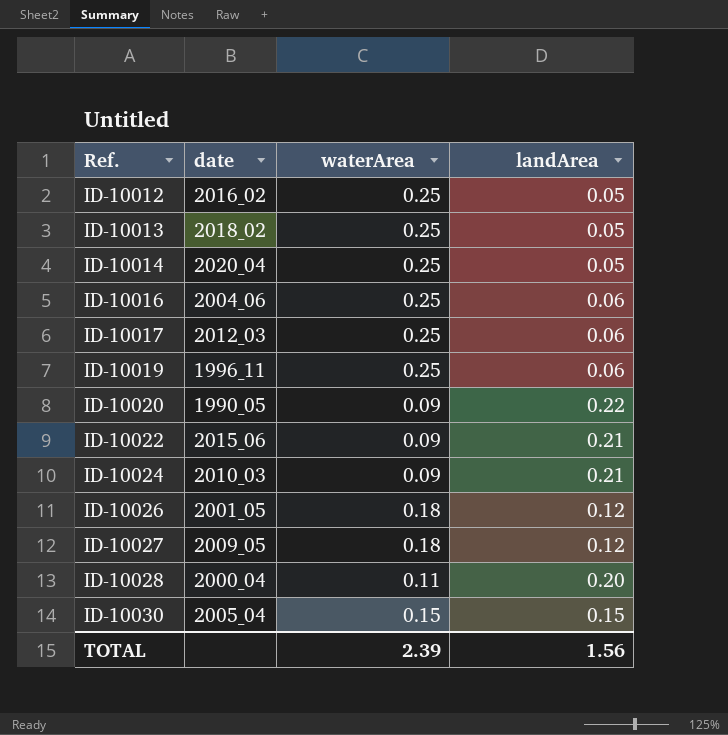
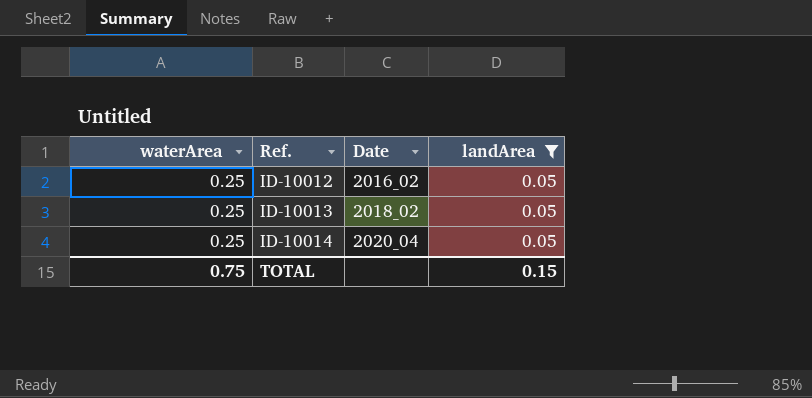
filter: none -> landArea = 0.05
column waterArea | position: 3 -> 1
column name: date -> Date
TOTAL | waterArea: 2.39 -> 0.75
TOTAL | landArea: 1.56 -> 0.15

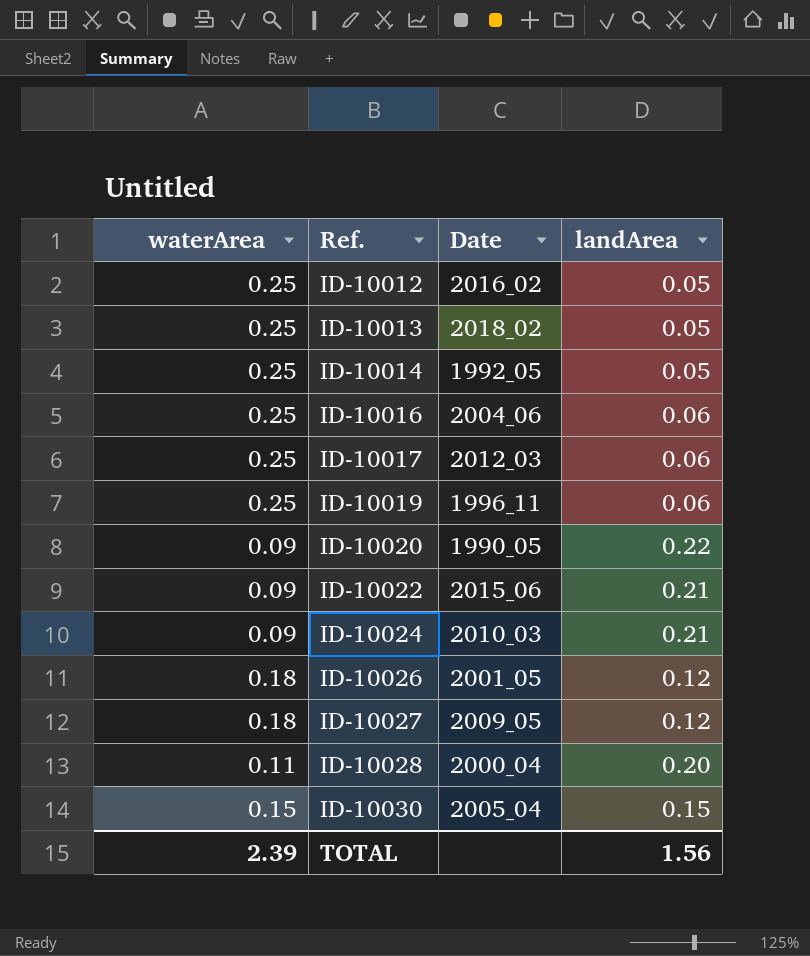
filter: landArea = 0.05 -> none
ID-10014 | Date: 2020_04 -> 1992_05
TOTAL | waterArea: 0.75 -> 2.39
TOTAL | landArea: 0.15 -> 1.56

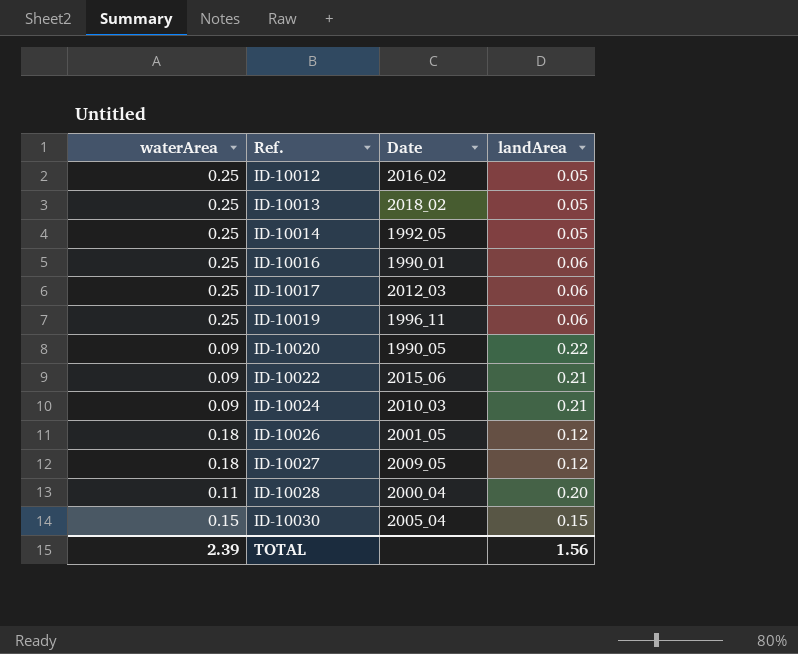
ID-10016 | Date: 2004_06 -> 1990_01

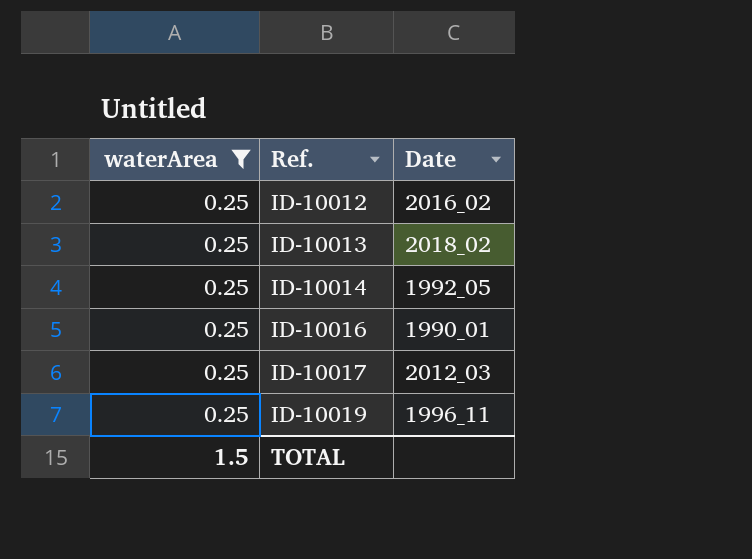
filter: none -> waterArea = 0.25
column landArea | position: 4 -> none
TOTAL | waterArea: 2.39 -> 1.5

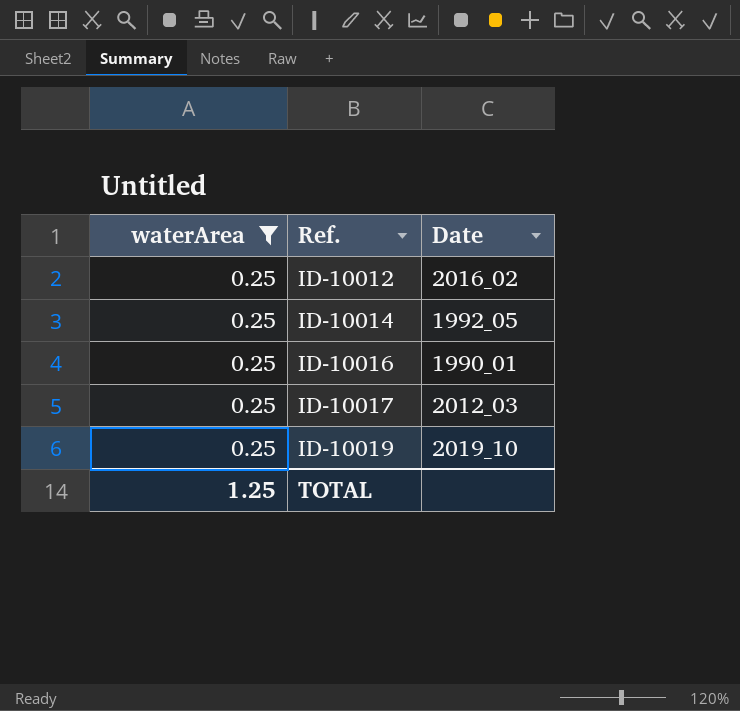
row ID-10013: 0.25 | 2018_02 -> none
ID-10019 | Date: 1996_11 -> 2019_10
TOTAL | waterArea: 1.5 -> 1.25

